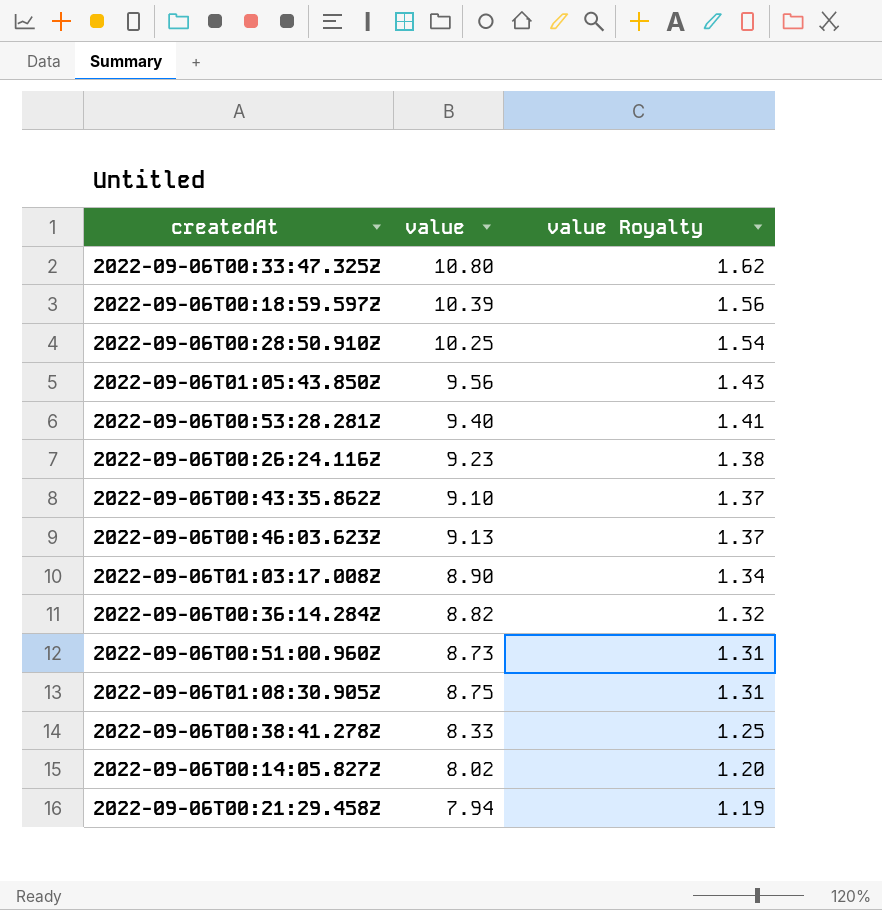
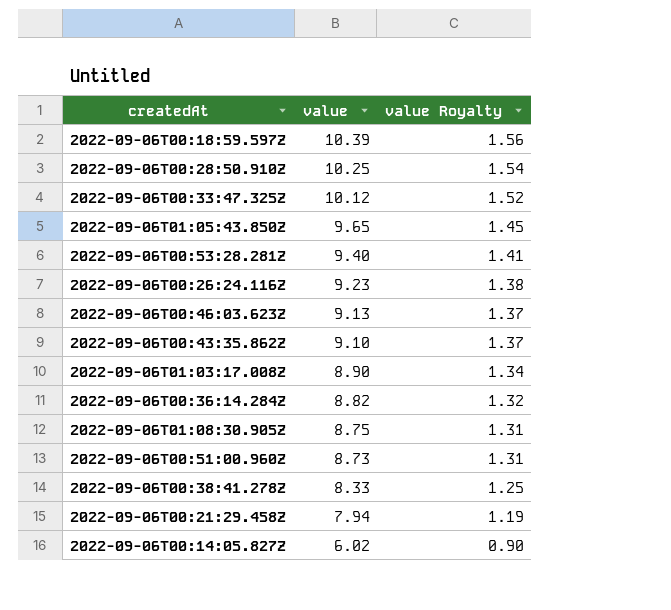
row order: value Royalty descending -> value descending
2022-09-06T00:33:47.325Z | value: 10.80 -> 10.12
2022-09-06T00:33:47.325Z | value Royalty: 1.62 -> 1.52
2022-09-06T01:05:43.850Z | value: 9.56 -> 9.65
2022-09-06T01:05:43.850Z | value Royalty: 1.43 -> 1.45
2022-09-06T00:14:05.827Z | value: 8.02 -> 6.02
2022-09-06T00:14:05.827Z | value Royalty: 1.20 -> 0.90

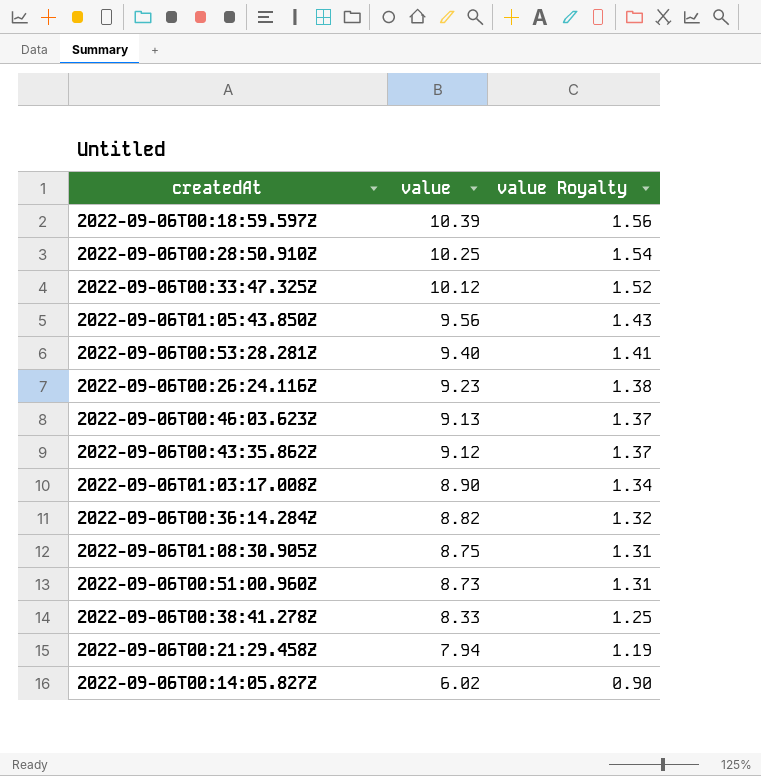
2022-09-06T01:05:43.850Z | value: 9.65 -> 9.56
2022-09-06T01:05:43.850Z | value Royalty: 1.45 -> 1.43
2022-09-06T00:43:35.862Z | value: 9.10 -> 9.12

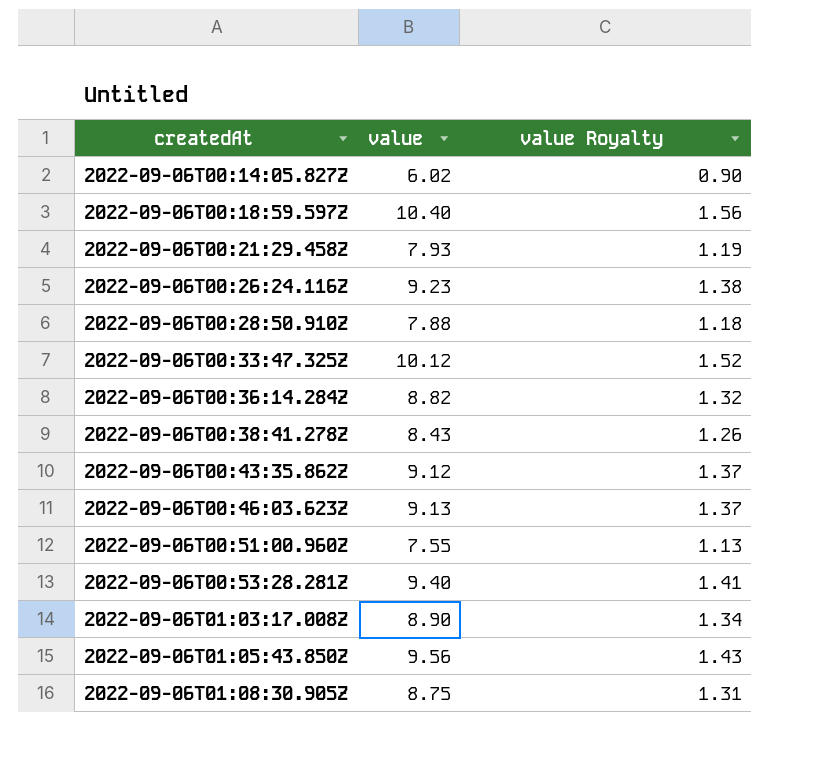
row order: value descending -> createdAt ascending
2022-09-06T00:18:59.597Z | value: 10.39 -> 10.40
2022-09-06T00:21:29.458Z | value: 7.94 -> 7.93
2022-09-06T00:28:50.910Z | value: 10.25 -> 7.88
2022-09-06T00:28:50.910Z | value Royalty: 1.54 -> 1.18
2022-09-06T00:38:41.278Z | value: 8.33 -> 8.43
2022-09-06T00:38:41.278Z | value Royalty: 1.25 -> 1.26
2022-09-06T00:51:00.960Z | value: 8.73 -> 7.55
2022-09-06T00:51:00.960Z | value Royalty: 1.31 -> 1.13

